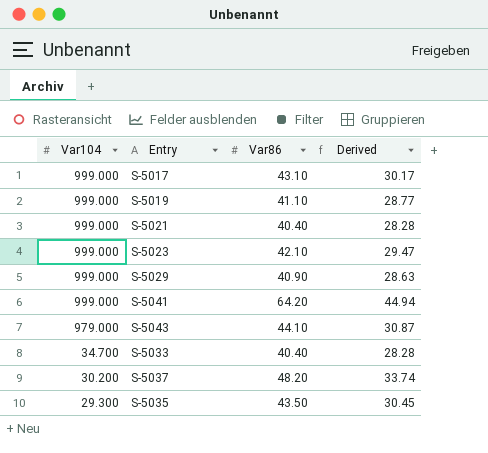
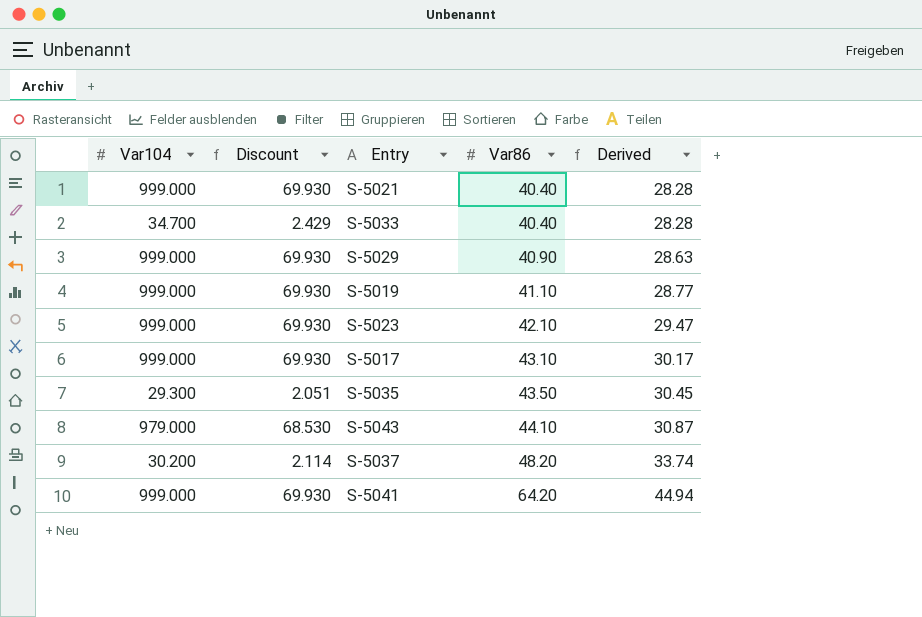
row order: Var104 descending -> Var86 ascending
column Discount | formula: none -> [Var104] * 0.07

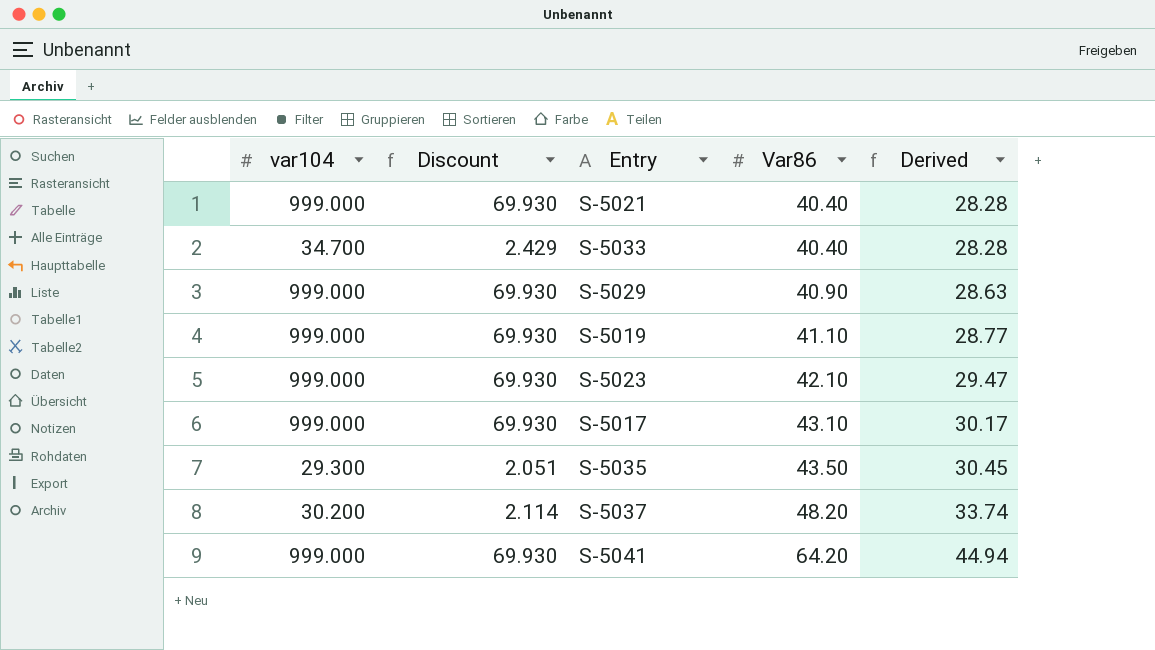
column name: Var104 -> var104
row S-5043: 979.000 | 68.530 | 44.10 | 30.87 -> none

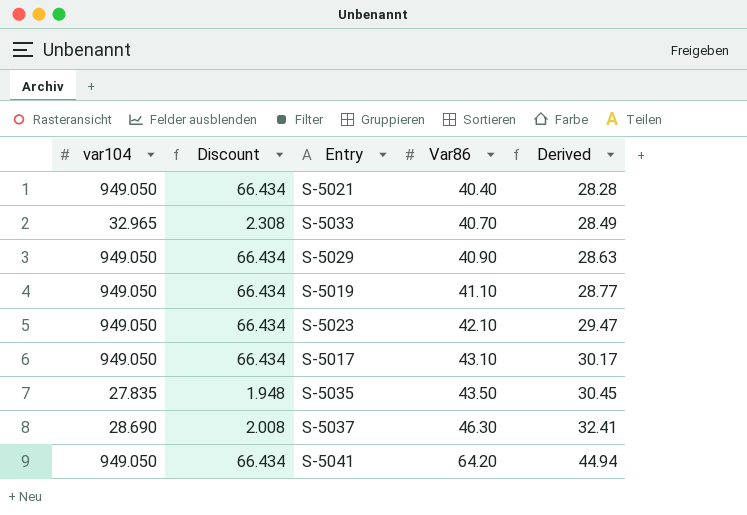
S-5021 | var104: 999.000 -> 949.050
S-5021 | Discount: 69.930 -> 66.434
S-5033 | var104: 34.700 -> 32.965
S-5033 | Discount: 2.429 -> 2.308
S-5033 | Var86: 40.40 -> 40.70
S-5033 | Derived: 28.28 -> 28.49
S-5029 | var104: 999.000 -> 949.050
S-5029 | Discount: 69.930 -> 66.434
S-5019 | var104: 999.000 -> 949.050
S-5019 | Discount: 69.930 -> 66.434
S-5023 | var104: 999.000 -> 949.050
S-5023 | Discount: 69.930 -> 66.434
S-5017 | var104: 999.000 -> 949.050
S-5017 | Discount: 69.930 -> 66.434
S-5035 | var104: 29.300 -> 27.835
S-5035 | Discount: 2.051 -> 1.948
S-5037 | var104: 30.200 -> 28.690
S-5037 | Discount: 2.114 -> 2.008
S-5037 | Var86: 48.20 -> 46.30
S-5037 | Derived: 33.74 -> 32.41
S-5041 | var104: 999.000 -> 949.050
S-5041 | Discount: 69.930 -> 66.434

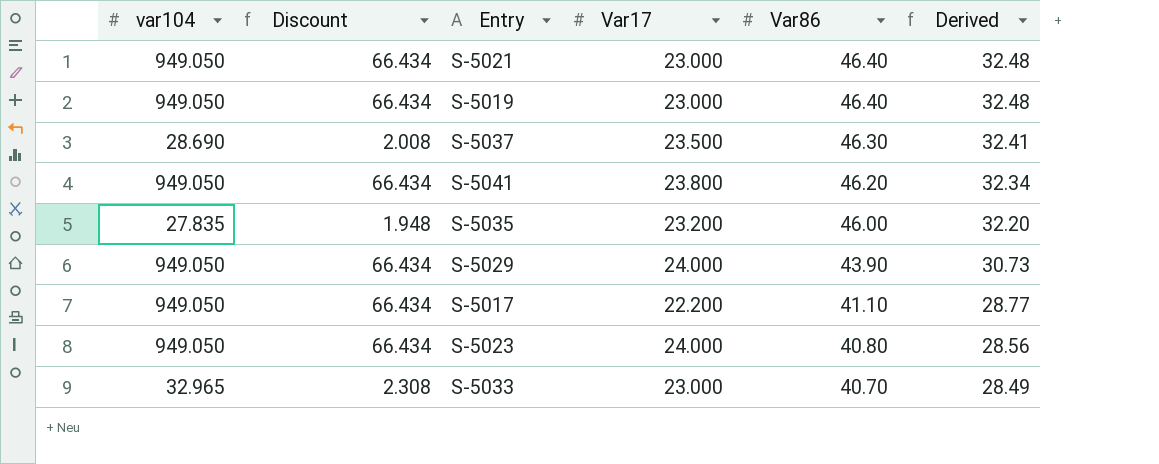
row order: Var86 ascending -> Var86 descending
column Var17 | position: none -> 4
S-5021 | Var86: 40.40 -> 46.40
S-5021 | Derived: 28.28 -> 32.48
S-5019 | Var86: 41.10 -> 46.40
S-5019 | Derived: 28.77 -> 32.48
S-5041 | Var86: 64.20 -> 46.20
S-5041 | Derived: 44.94 -> 32.34
S-5035 | Var86: 43.50 -> 46.00
S-5035 | Derived: 30.45 -> 32.20
S-5029 | Var86: 40.90 -> 43.90
S-5029 | Derived: 28.63 -> 30.73
S-5017 | Var86: 43.10 -> 41.10
S-5017 | Derived: 30.17 -> 28.77
S-5023 | Var86: 42.10 -> 40.80
S-5023 | Derived: 29.47 -> 28.56

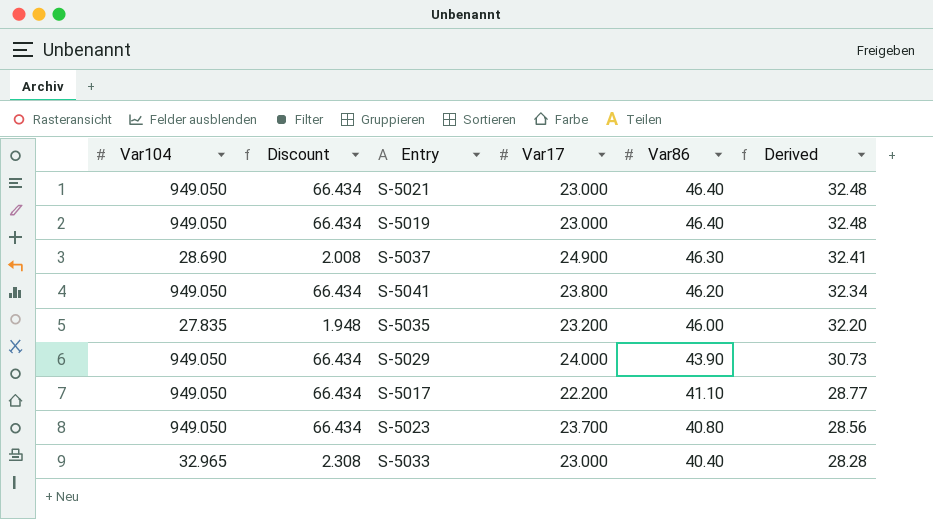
column name: var104 -> Var104
S-5037 | Var17: 23.500 -> 24.900
S-5023 | Var17: 24.000 -> 23.700
S-5033 | Var86: 40.70 -> 40.40
S-5033 | Derived: 28.49 -> 28.28

